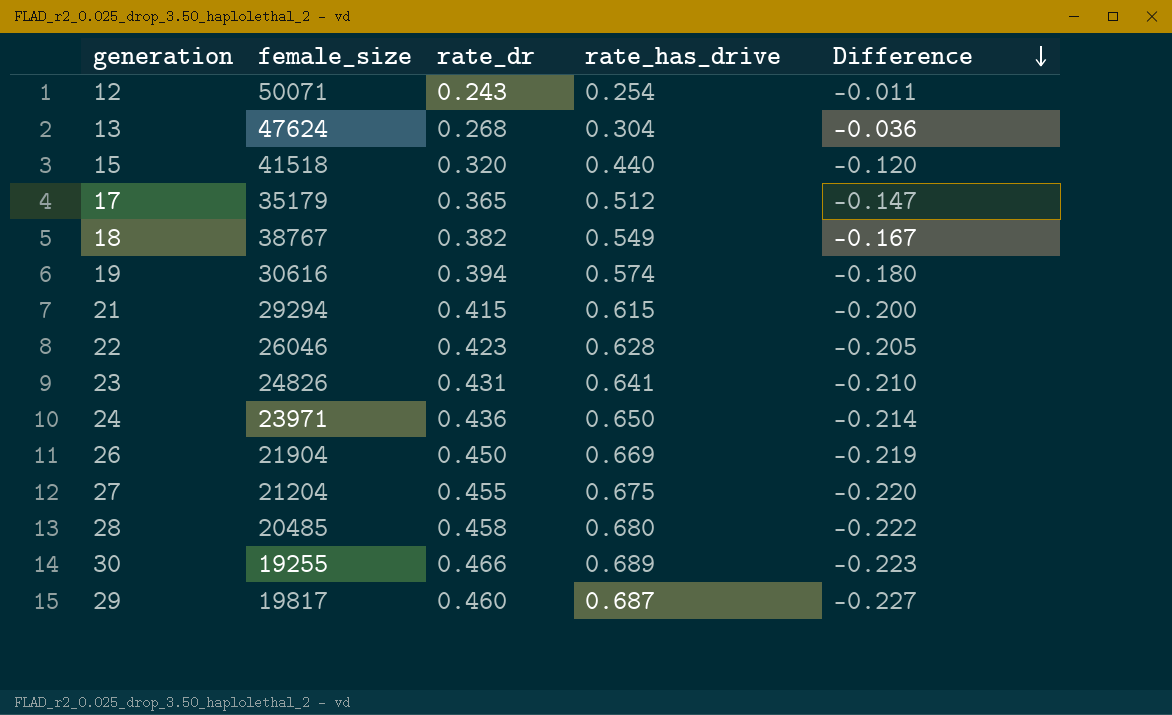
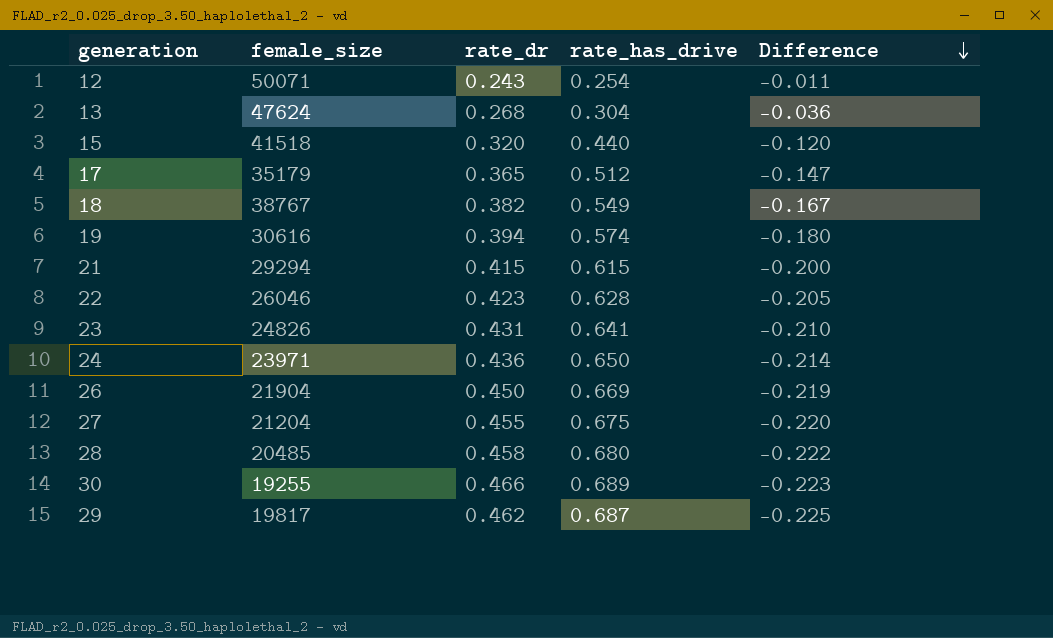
29 | rate_dr: 0.460 -> 0.462
29 | Difference: -0.227 -> -0.225

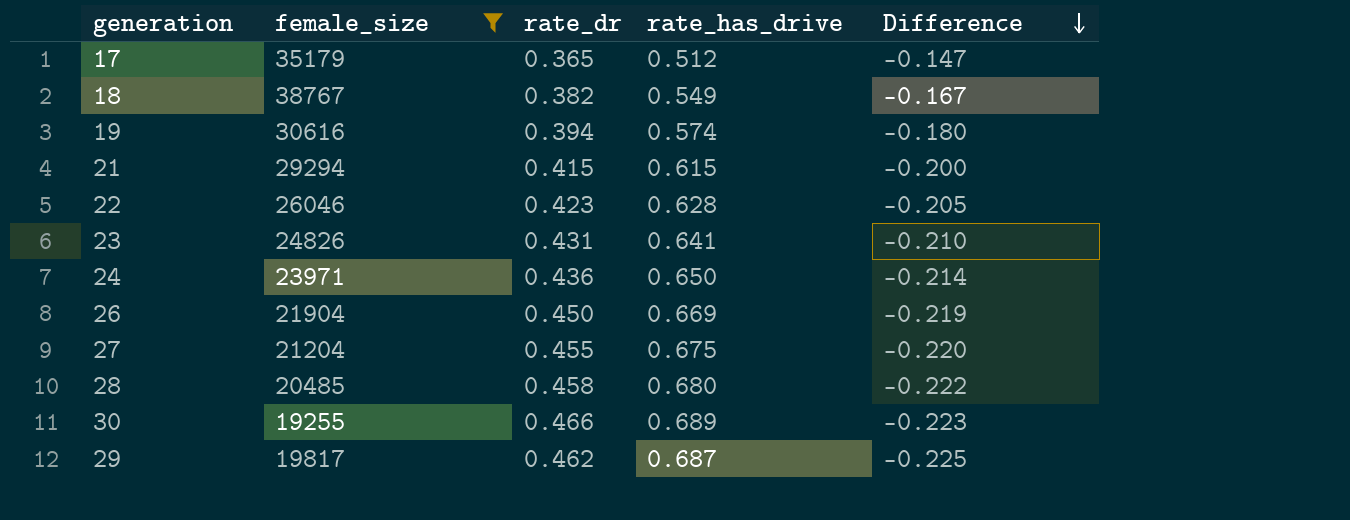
filter: none -> female_size <= 38767

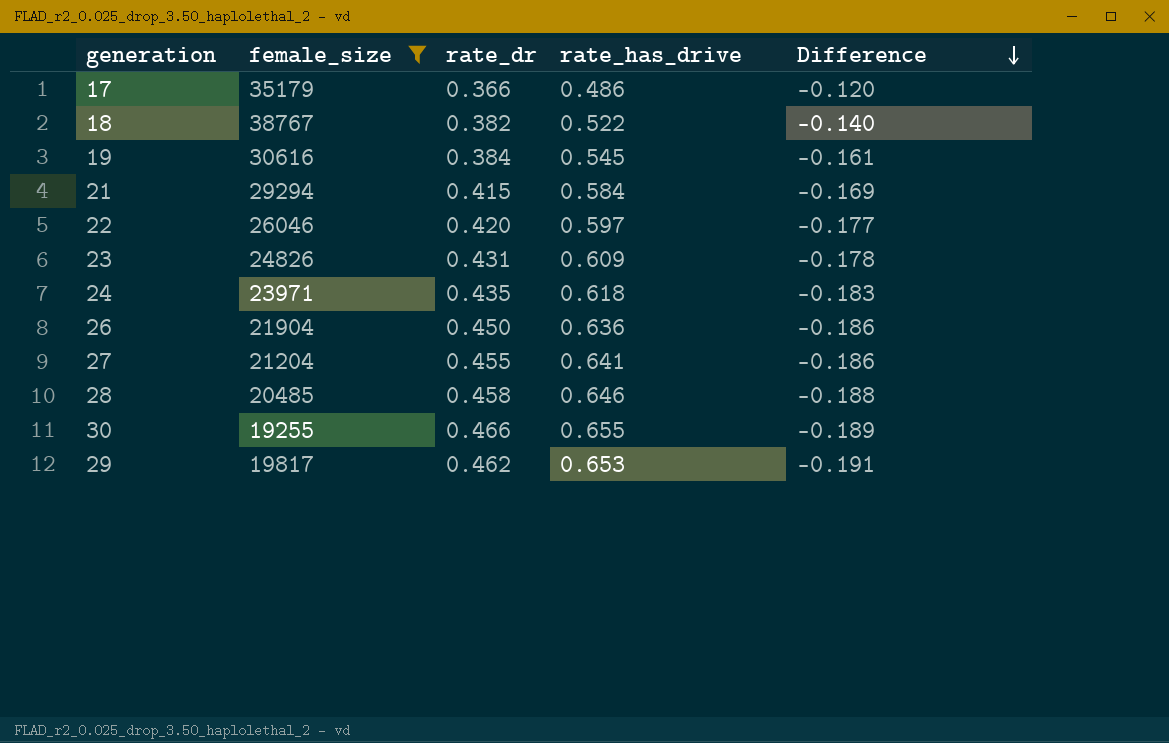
17 | rate_dr: 0.365 -> 0.366
17 | rate_has_drive: 0.512 -> 0.486
17 | Difference: -0.147 -> -0.120
18 | rate_has_drive: 0.549 -> 0.522
18 | Difference: -0.167 -> -0.140
19 | rate_dr: 0.394 -> 0.384
19 | rate_has_drive: 0.574 -> 0.545
19 | Difference: -0.180 -> -0.161
21 | rate_has_drive: 0.615 -> 0.584
21 | Difference: -0.200 -> -0.169
22 | rate_dr: 0.423 -> 0.420
22 | rate_has_drive: 0.628 -> 0.597
22 | Difference: -0.205 -> -0.177
23 | rate_has_drive: 0.641 -> 0.609
23 | Difference: -0.210 -> -0.178
24 | rate_dr: 0.436 -> 0.435
24 | rate_has_drive: 0.650 -> 0.618
24 | Difference: -0.214 -> -0.183
26 | rate_has_drive: 0.669 -> 0.636
26 | Difference: -0.219 -> -0.186
27 | rate_has_drive: 0.675 -> 0.641
27 | Difference: -0.220 -> -0.186
28 | rate_has_drive: 0.680 -> 0.646
28 | Difference: -0.222 -> -0.188
30 | rate_has_drive: 0.689 -> 0.655
30 | Difference: -0.223 -> -0.189
29 | rate_has_drive: 0.687 -> 0.653
29 | Difference: -0.225 -> -0.191

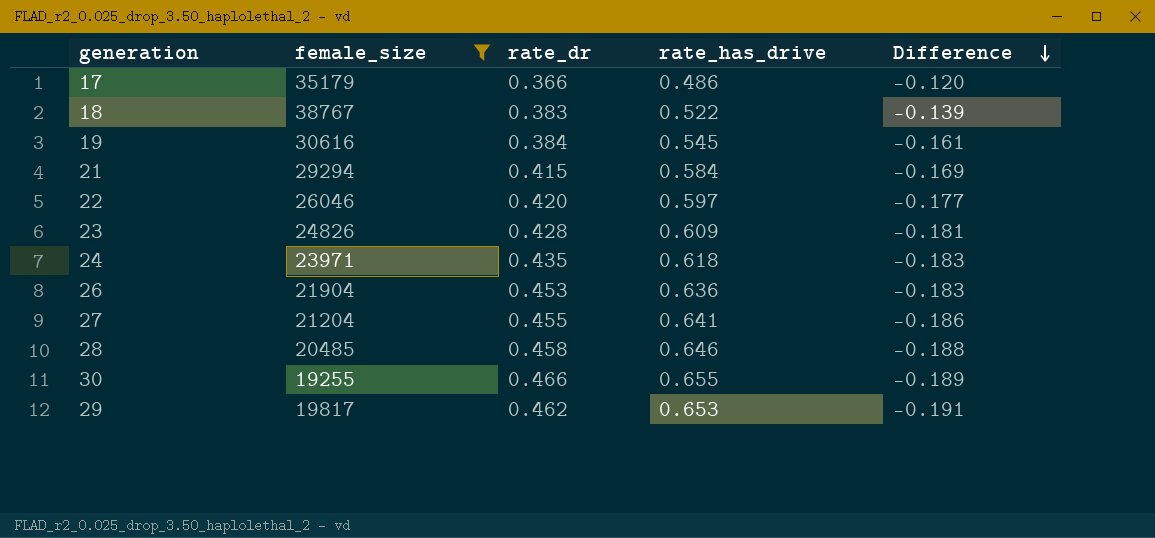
18 | rate_dr: 0.382 -> 0.383
18 | Difference: -0.140 -> -0.139
23 | rate_dr: 0.431 -> 0.428
23 | Difference: -0.178 -> -0.181
26 | rate_dr: 0.450 -> 0.453
26 | Difference: -0.186 -> -0.183

